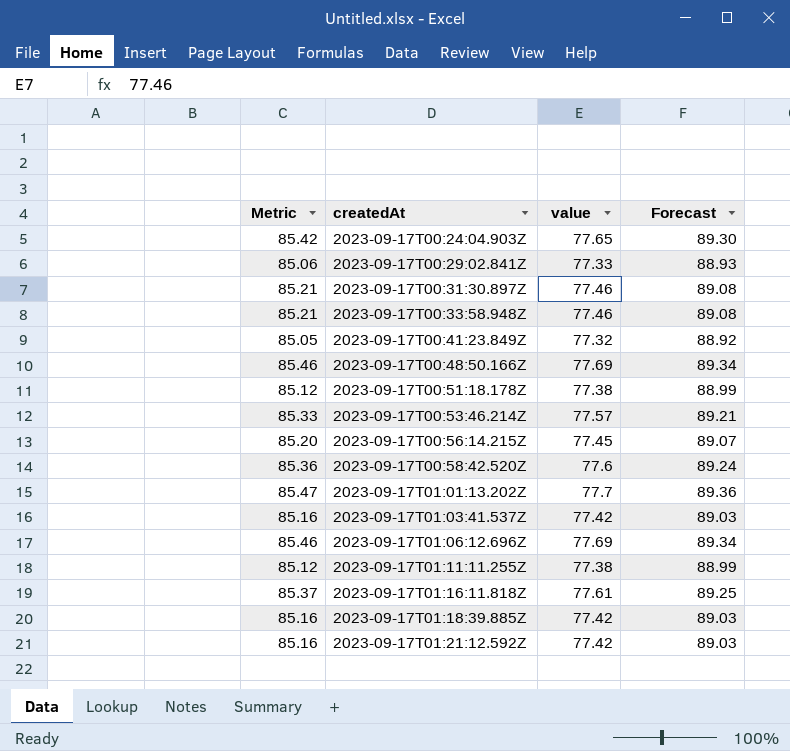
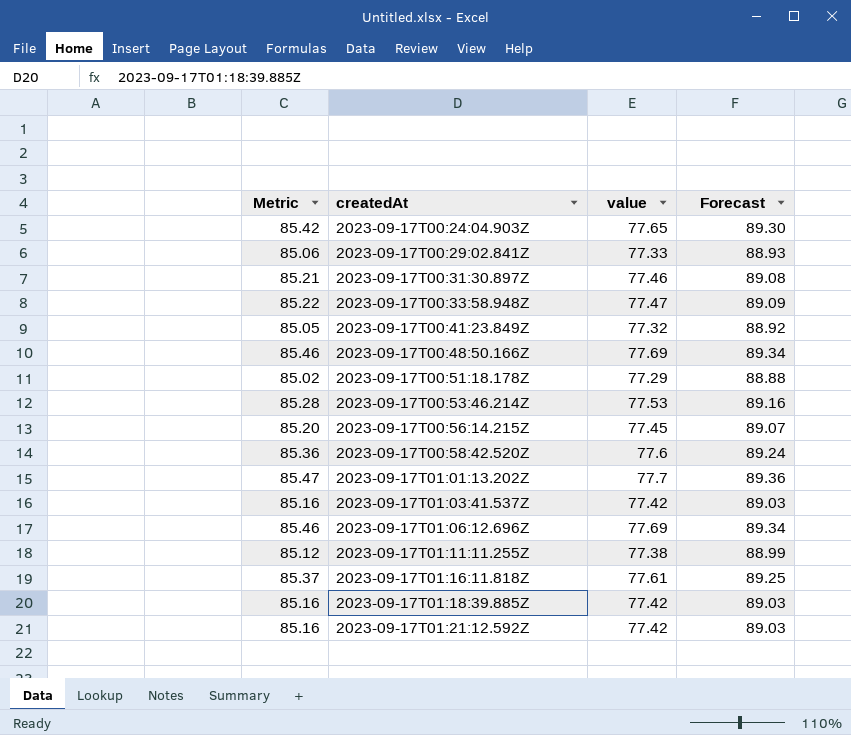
2023-09-17T00:33:58.948Z | Metric: 85.21 -> 85.22
2023-09-17T00:33:58.948Z | value: 77.46 -> 77.47
2023-09-17T00:33:58.948Z | Forecast: 89.08 -> 89.09
2023-09-17T00:51:18.178Z | Metric: 85.12 -> 85.02
2023-09-17T00:51:18.178Z | value: 77.38 -> 77.29
2023-09-17T00:51:18.178Z | Forecast: 88.99 -> 88.88
2023-09-17T00:53:46.214Z | Metric: 85.33 -> 85.28
2023-09-17T00:53:46.214Z | value: 77.57 -> 77.53
2023-09-17T00:53:46.214Z | Forecast: 89.21 -> 89.16

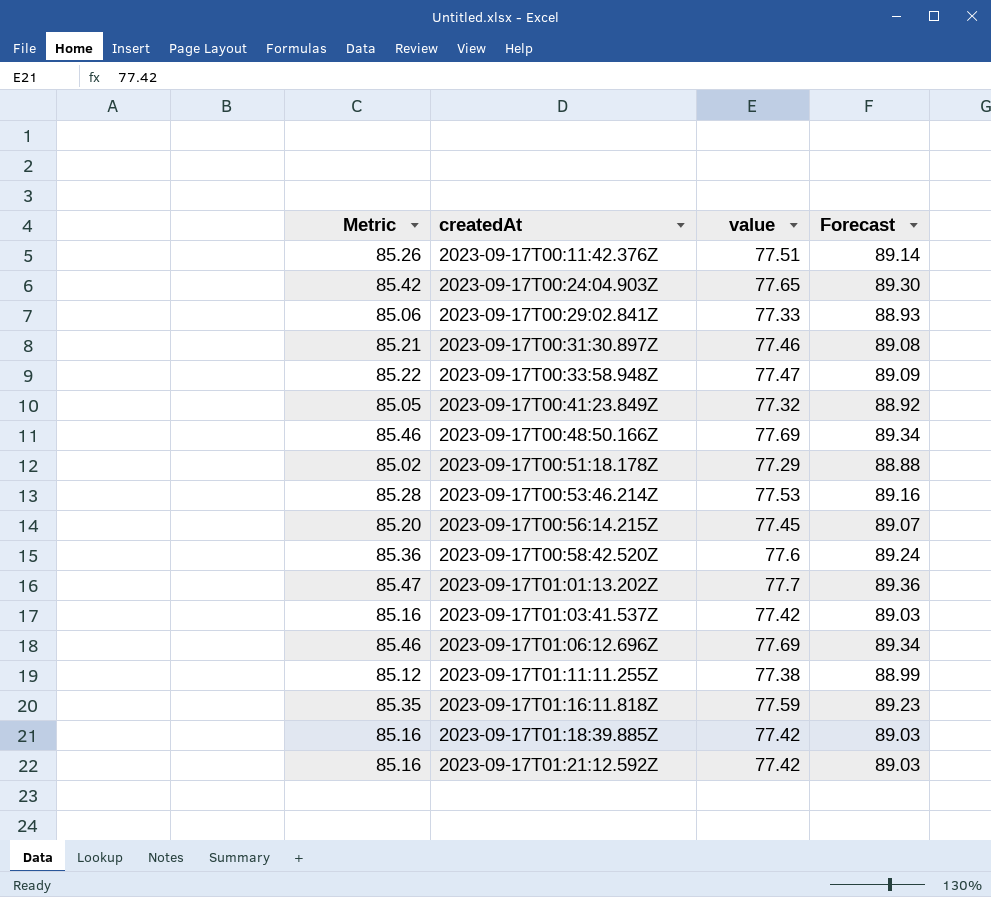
row 2023-09-17T00:11:42.376Z: none -> 85.26 | 77.51 | 89.14
2023-09-17T01:16:11.818Z | Metric: 85.37 -> 85.35
2023-09-17T01:16:11.818Z | value: 77.61 -> 77.59
2023-09-17T01:16:11.818Z | Forecast: 89.25 -> 89.23

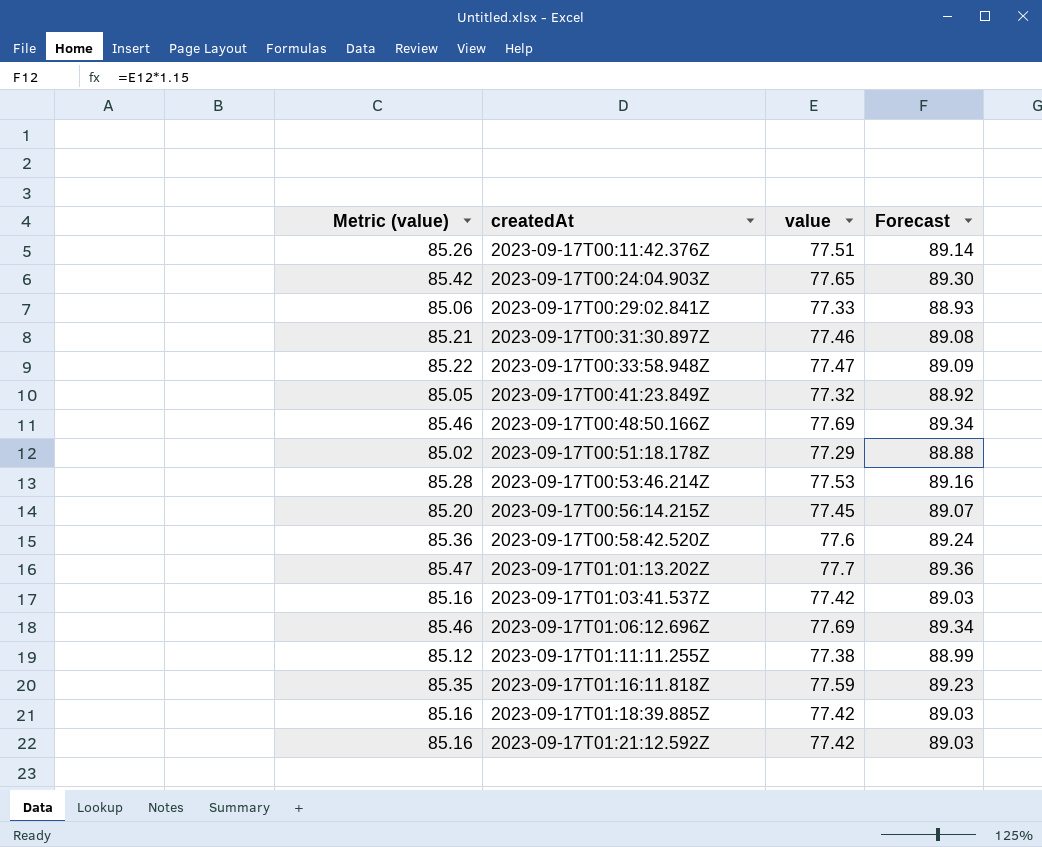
column name: Metric -> Metric (value)

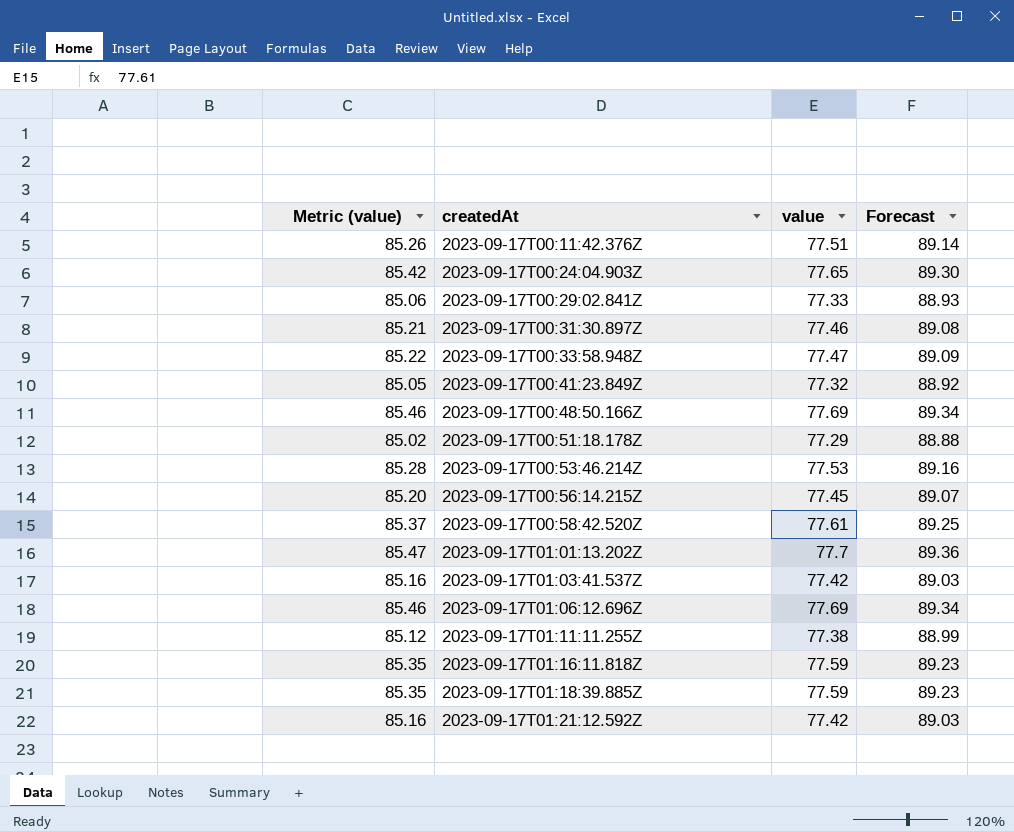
2023-09-17T00:58:42.520Z | Metric (value): 85.36 -> 85.37
2023-09-17T00:58:42.520Z | value: 77.6 -> 77.61
2023-09-17T00:58:42.520Z | Forecast: 89.24 -> 89.25
2023-09-17T01:18:39.885Z | Metric (value): 85.16 -> 85.35
2023-09-17T01:18:39.885Z | value: 77.42 -> 77.59
2023-09-17T01:18:39.885Z | Forecast: 89.03 -> 89.23

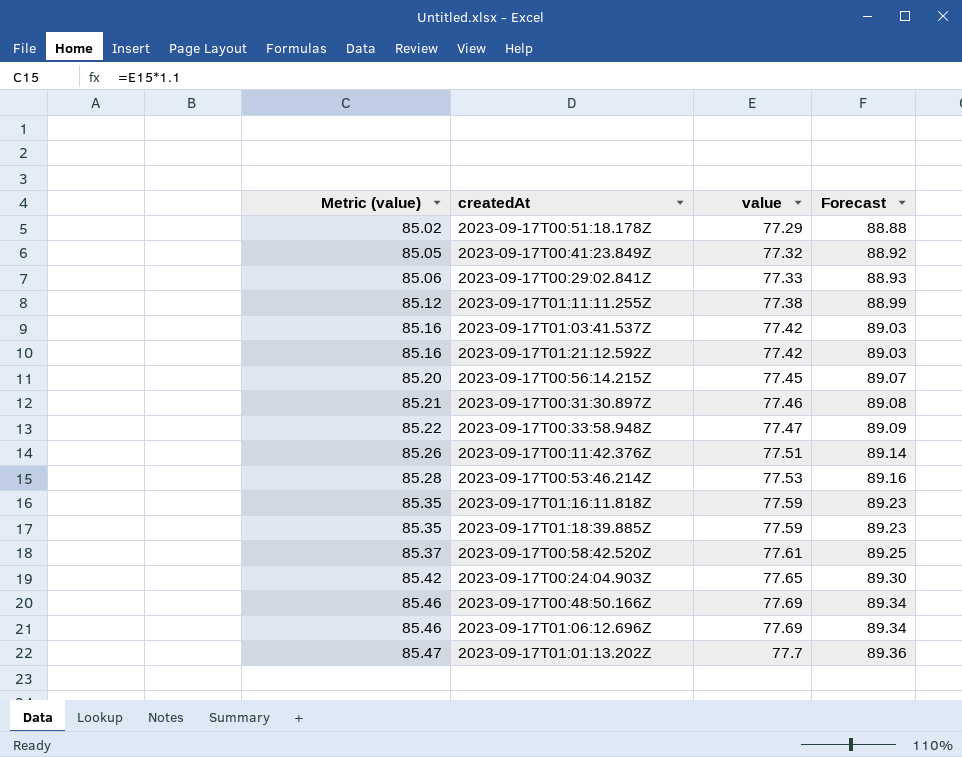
row order: createdAt ascending -> Metric (value) ascending

